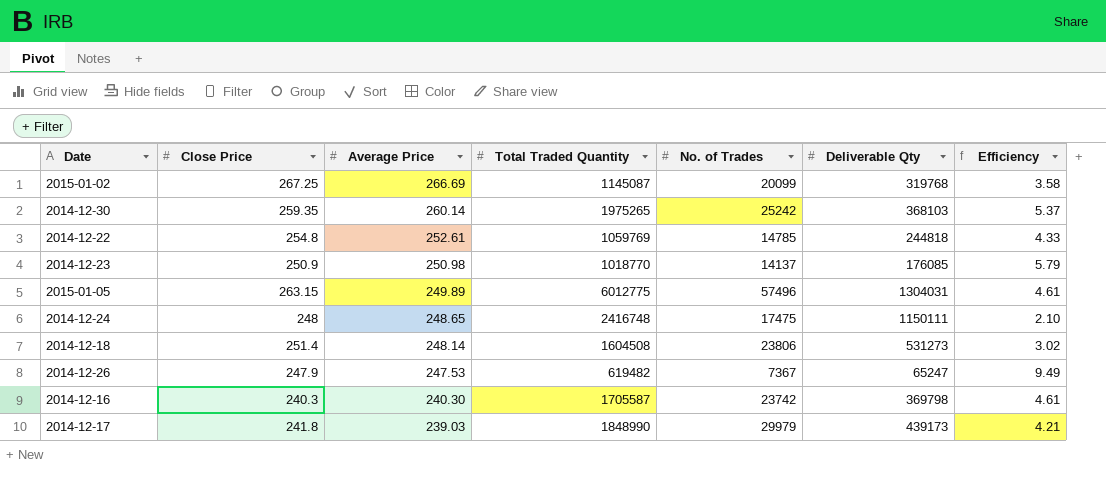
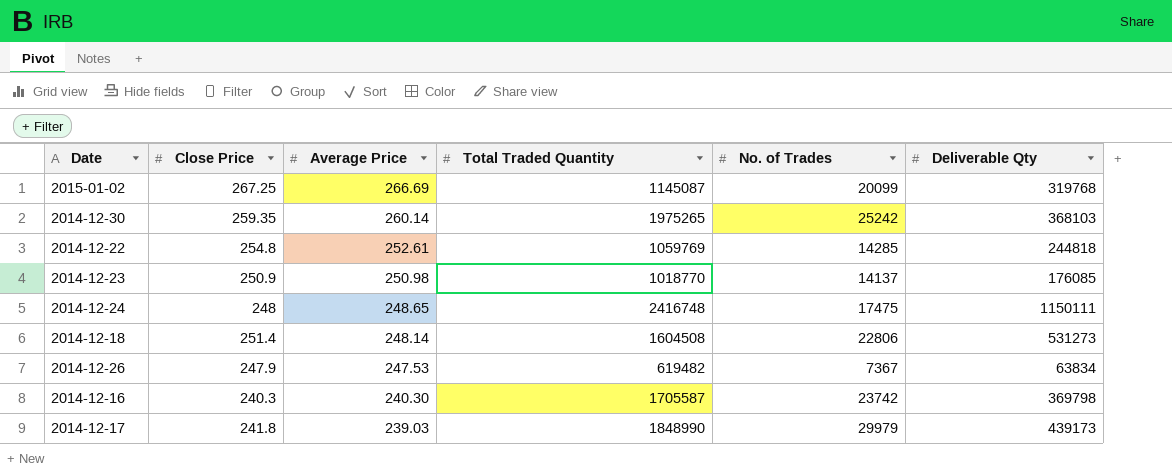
column Efficiency | formula: [Total Traded Quantity] / [Deliverable Qty] -> none
row 2015-01-05: 263.15 | 249.89 | 6012775 | 57496 | 1304031 | 4.61 -> none
2014-12-22 | No. of Trades: 14785 -> 14285
2014-12-18 | No. of Trades: 23806 -> 22806
2014-12-26 | Deliverable Qty: 65247 -> 63834

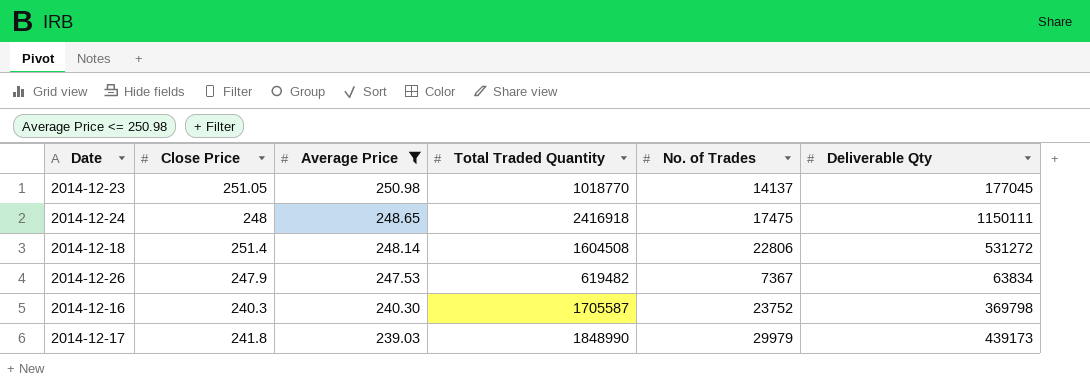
filter: none -> Average Price <= 250.98
2014-12-23 | Close Price: 250.9 -> 251.05
2014-12-23 | Deliverable Qty: 176085 -> 177045
2014-12-24 | Total Traded Quantity: 2416748 -> 2416918
2014-12-18 | Deliverable Qty: 531273 -> 531272
2014-12-16 | No. of Trades: 23742 -> 23752

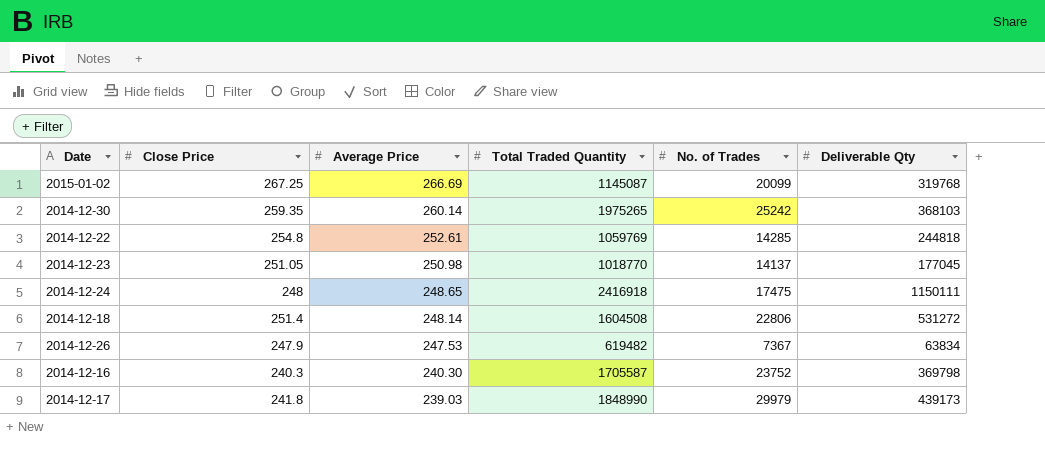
filter: Average Price <= 250.98 -> none

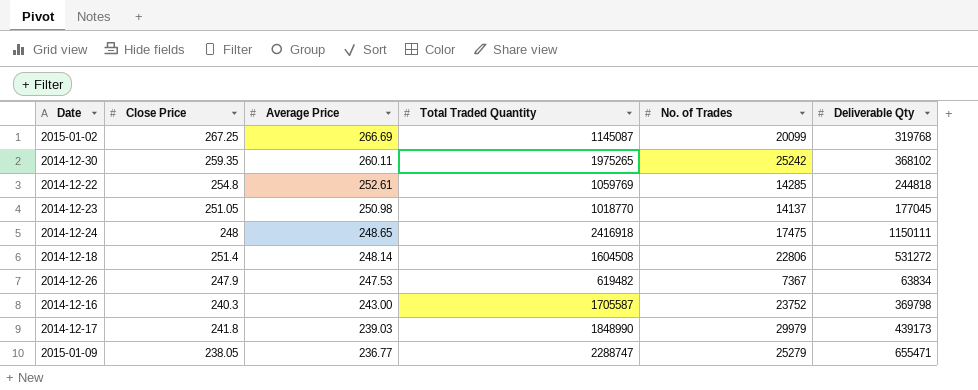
2014-12-30 | Average Price: 260.14 -> 260.11
2014-12-30 | Deliverable Qty: 368103 -> 368102
2014-12-16 | Average Price: 240.30 -> 243.00
row 2015-01-09: none -> 238.05 | 236.77 | 2288747 | 25279 | 655471

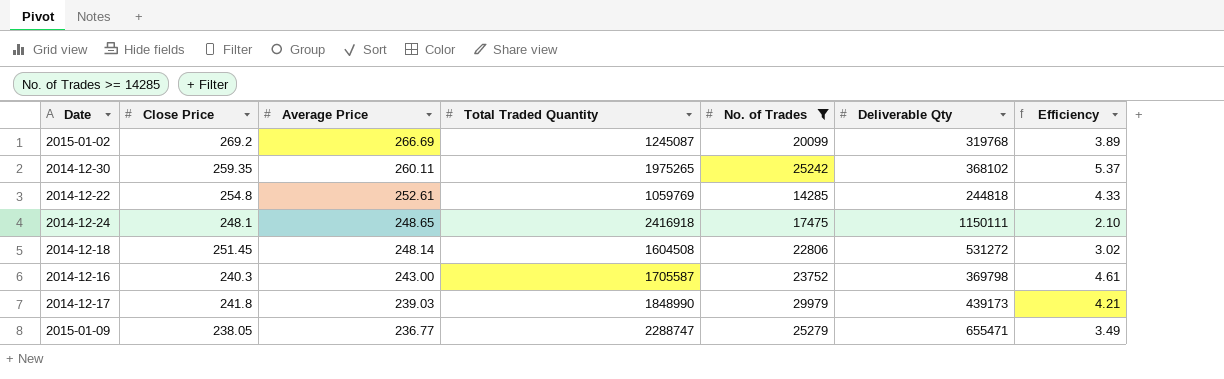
filter: none -> No. of Trades >= 14285
column Efficiency | formula: none -> [Total Traded Quantity] / [Deliverable Qty]
2015-01-02 | Close Price: 267.25 -> 269.2
2015-01-02 | Total Traded Quantity: 1145087 -> 1245087
2014-12-24 | Close Price: 248 -> 248.1
2014-12-18 | Close Price: 251.4 -> 251.45

